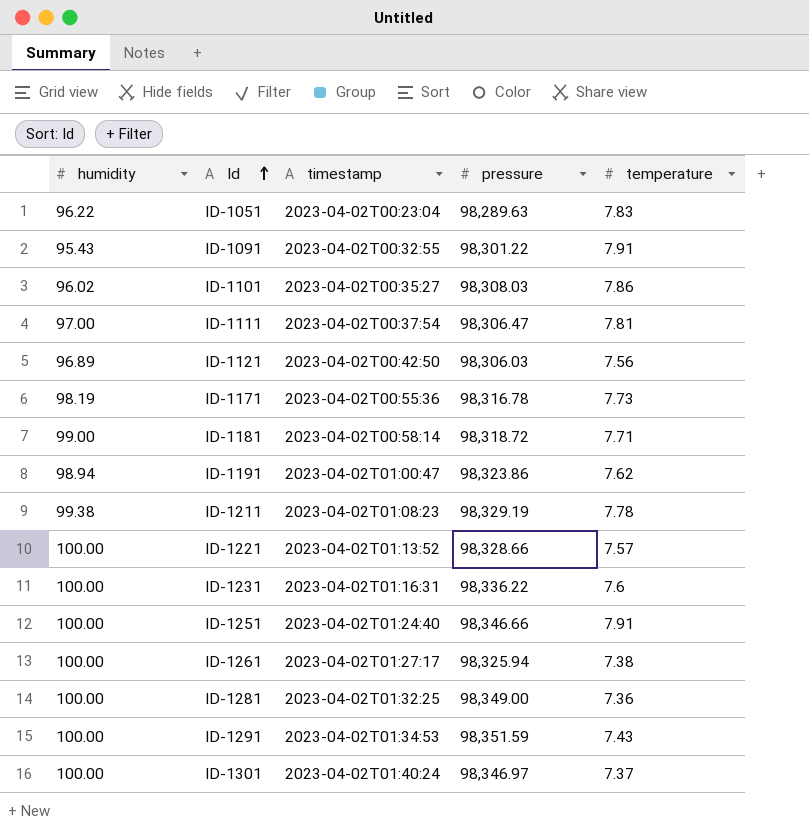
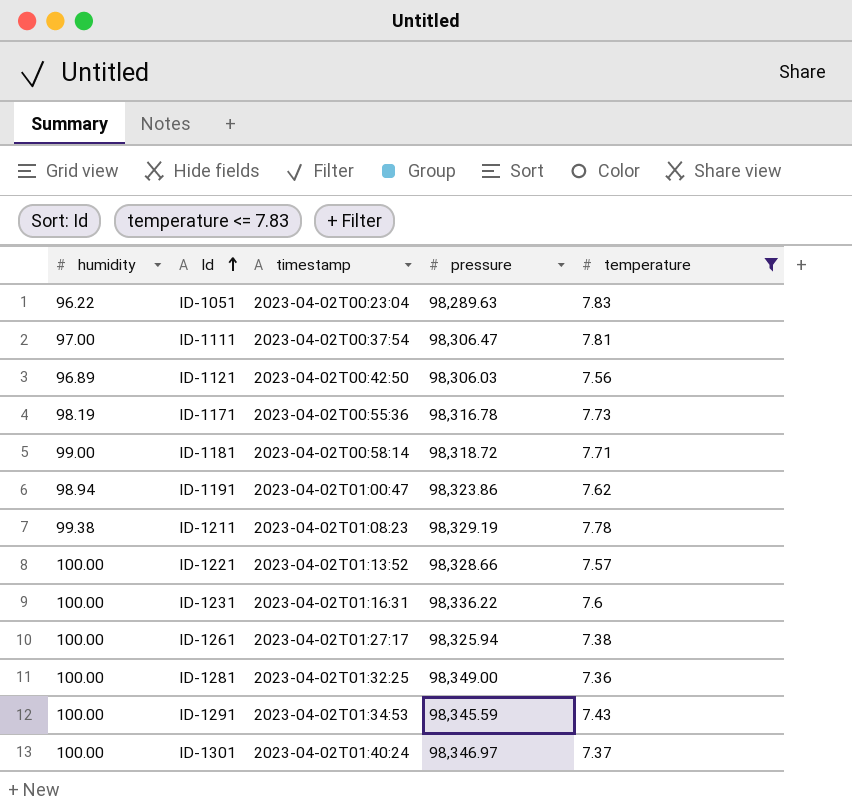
filter: none -> temperature <= 7.83
ID-1291 | pressure: 98,351.59 -> 98,345.59

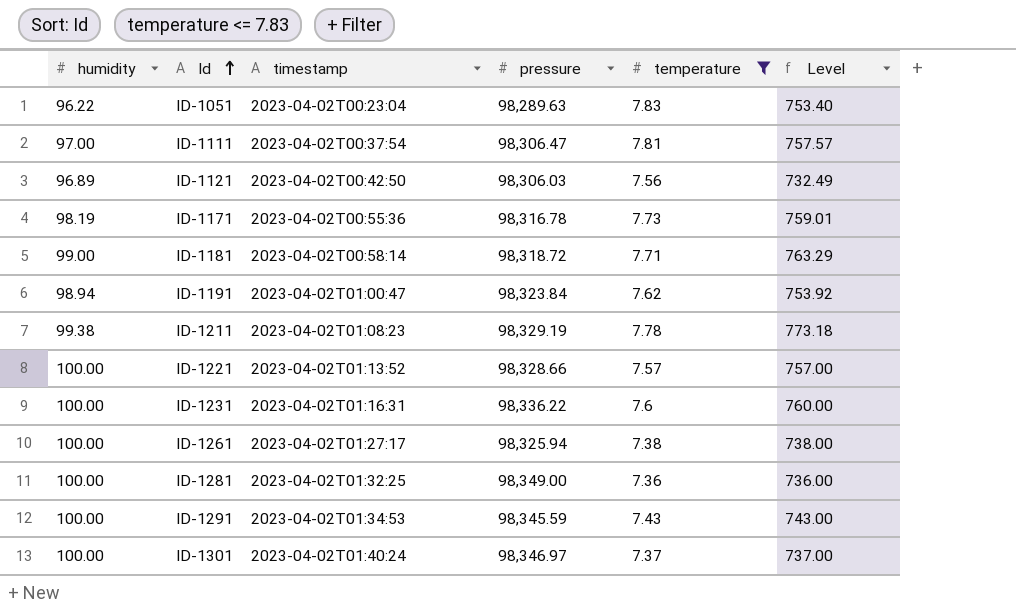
column Level | formula: none -> [humidity] * [temperature]
ID-1191 | pressure: 98,323.86 -> 98,323.84

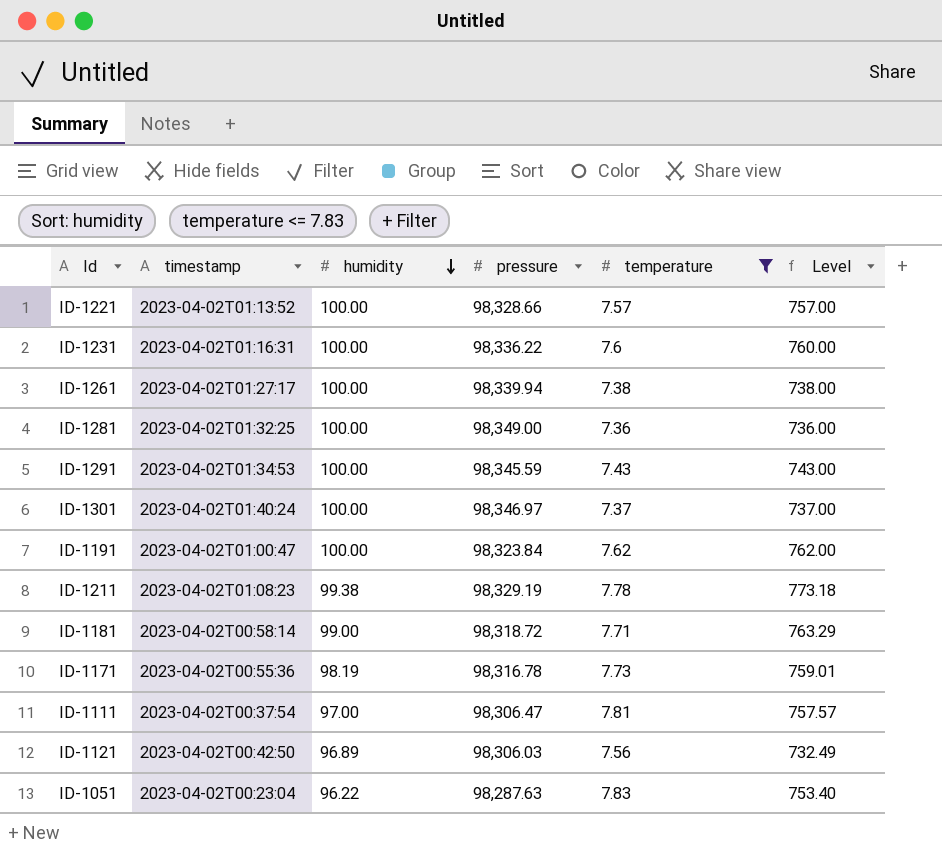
row order: Id ascending -> humidity descending
column humidity | position: 1 -> 3
ID-1261 | pressure: 98,325.94 -> 98,339.94
ID-1191 | humidity: 98.94 -> 100.00
ID-1191 | Level: 753.92 -> 762.00
ID-1051 | pressure: 98,289.63 -> 98,287.63

